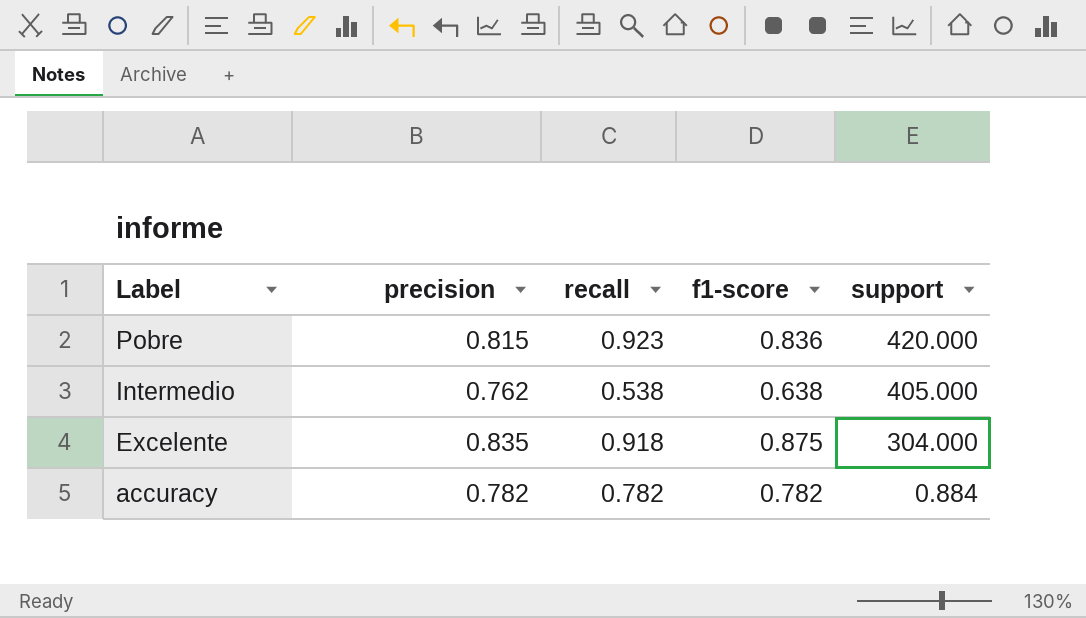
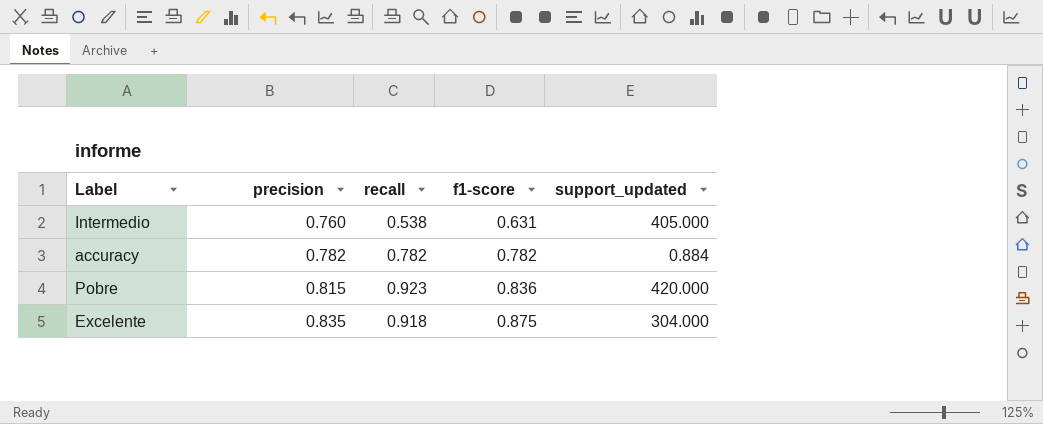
row order: Label descending -> precision ascending
column name: support -> support_updated
Intermedio | precision: 0.762 -> 0.760
Intermedio | f1-score: 0.638 -> 0.631

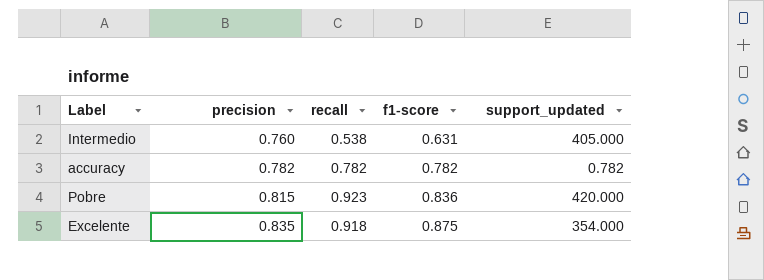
accuracy | support_updated: 0.884 -> 0.782
Excelente | support_updated: 304.000 -> 354.000

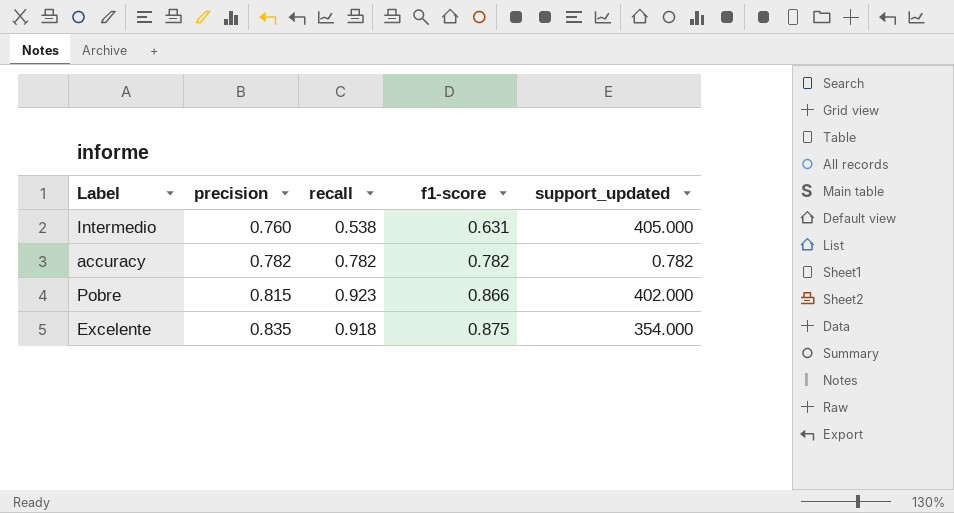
Pobre | f1-score: 0.836 -> 0.866
Pobre | support_updated: 420.000 -> 402.000

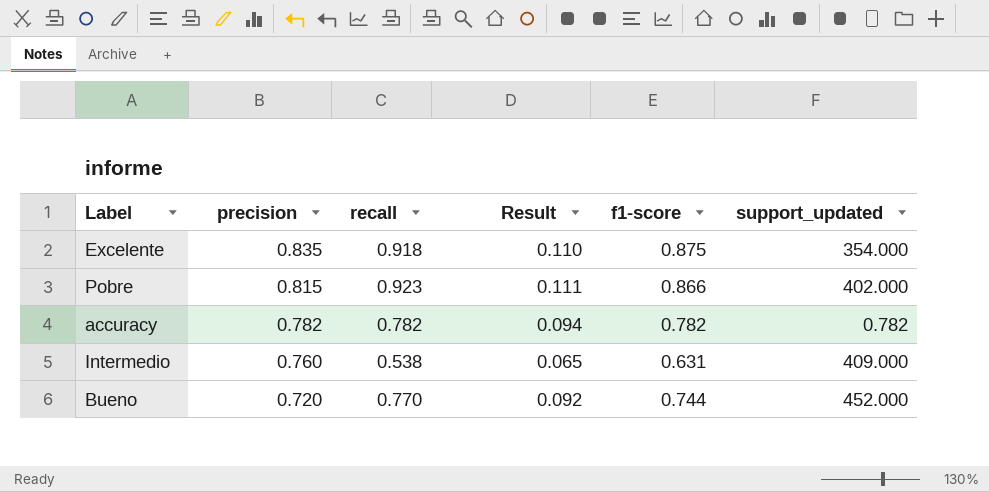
row order: precision ascending -> precision descending
column Result | formula: none -> [recall] * 0.12
Intermedio | support_updated: 405.000 -> 409.000
row Bueno: none -> 0.720 | 0.770 | 0.092 | 0.744 | 452.000

